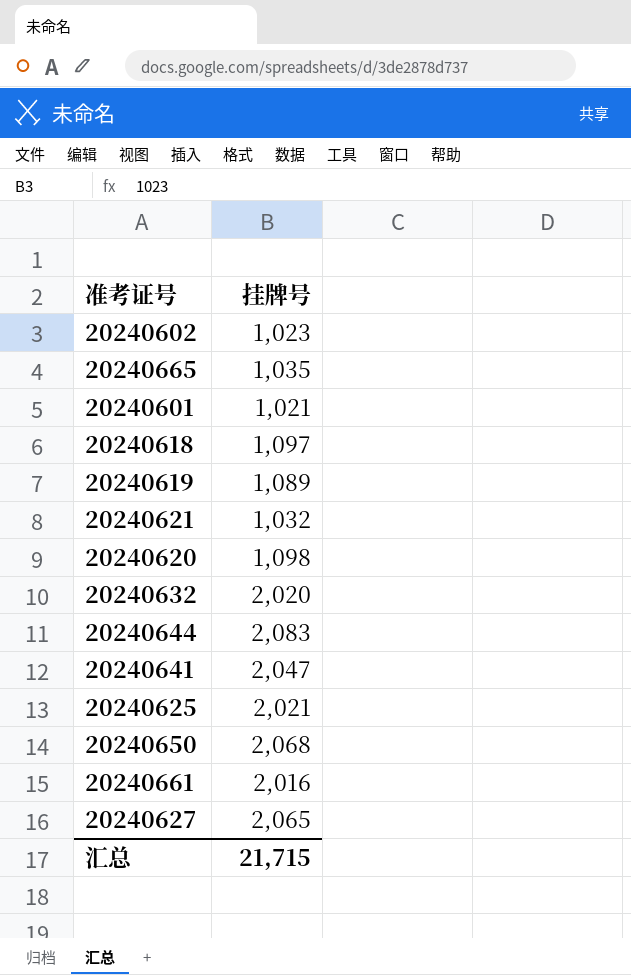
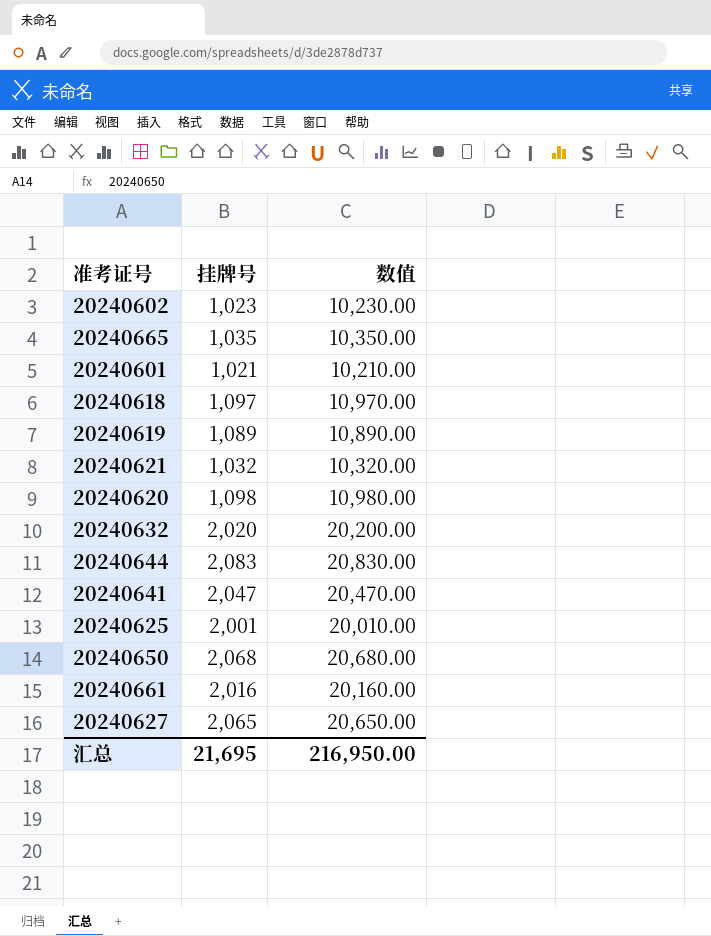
column 数值 | formula: none -> [挂牌号] * 10
20240625 | 挂牌号: 2,021 -> 2,001
汇总 | 挂牌号: 21,715 -> 21,695

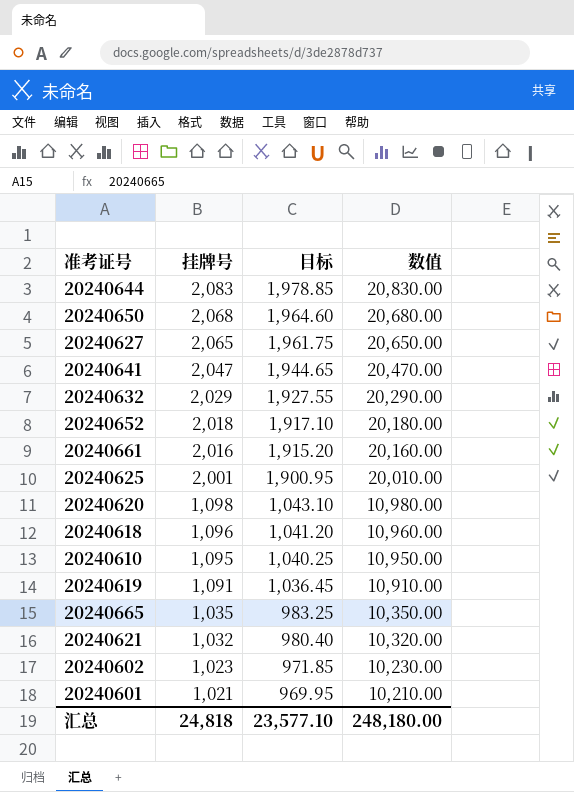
row order: none -> 挂牌号 descending
column 目标 | formula: none -> [挂牌号] * 0.95
20240632 | 挂牌号: 2,020 -> 2,029
20240632 | 数值: 20,200.00 -> 20,290.00
row 20240652: none -> 2,018 | 1,917.10 | 20,180.00
20240618 | 挂牌号: 1,097 -> 1,096
20240618 | 数值: 10,970.00 -> 10,960.00
row 20240610: none -> 1,095 | 1,040.25 | 10,950.00
20240619 | 挂牌号: 1,089 -> 1,091
20240619 | 数值: 10,890.00 -> 10,910.00
汇总 | 挂牌号: 21,695 -> 24,818
汇总 | 数值: 216,950.00 -> 248,180.00

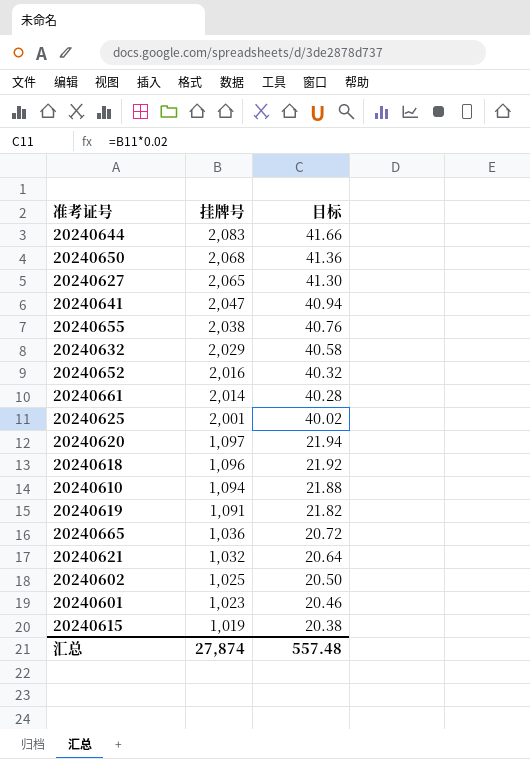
column 数值 | formula: [挂牌号] * 10 -> none
column 目标 | formula: [挂牌号] * 0.95 -> [挂牌号] * 0.02
row 20240655: none -> 2,038 | 40.76
20240652 | 挂牌号: 2,018 -> 2,016
20240661 | 挂牌号: 2,016 -> 2,014
20240620 | 挂牌号: 1,098 -> 1,097
20240610 | 挂牌号: 1,095 -> 1,094
20240665 | 挂牌号: 1,035 -> 1,036
20240602 | 挂牌号: 1,023 -> 1,025
20240601 | 挂牌号: 1,021 -> 1,023
row 20240615: none -> 1,019 | 20.38
汇总 | 挂牌号: 24,818 -> 27,874
汇总 | 目标: 23,577.10 -> 557.48

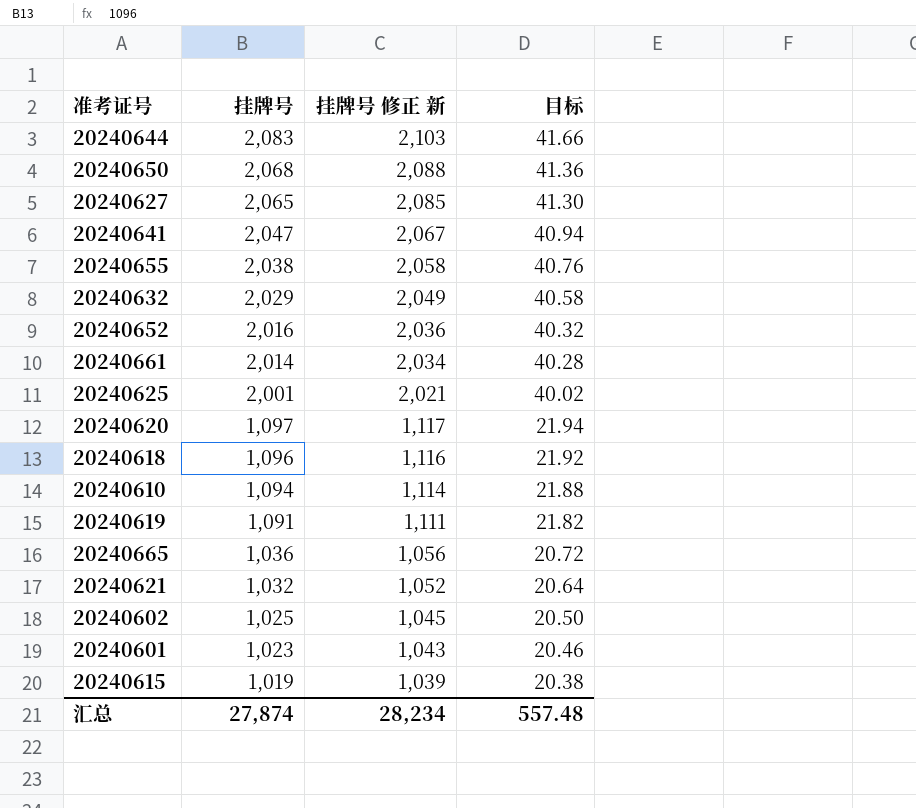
column 挂牌号 修正 新 | formula: none -> [挂牌号] + 20

